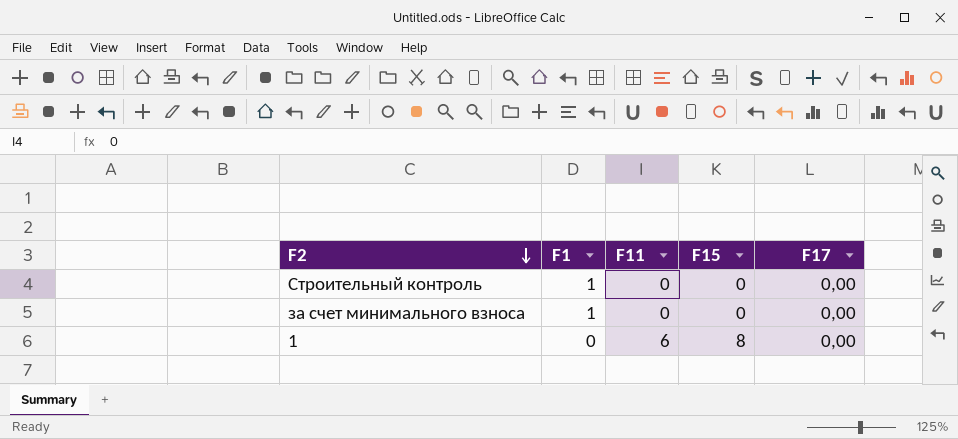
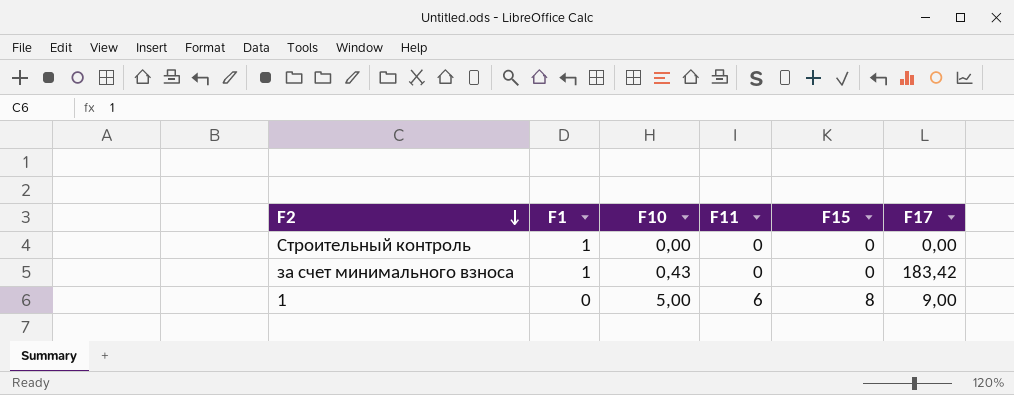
column F10 | position: none -> 3
за счет минимального взноса | F17: 0,00 -> 183,42
1 | F17: 0,00 -> 9,00

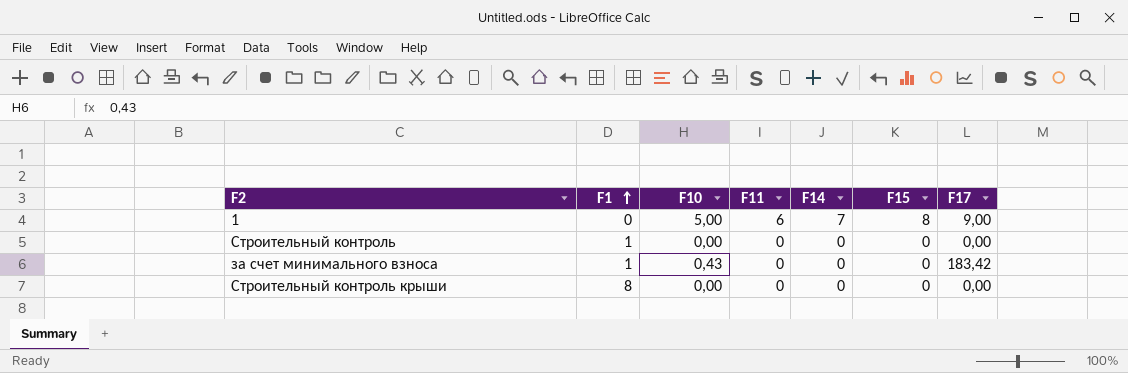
row order: F2 descending -> F1 ascending
column F14 | position: none -> 5
row Строительный контроль крыши: none -> 8 | 0,00 | 0 | 0 | 0 | 0,00

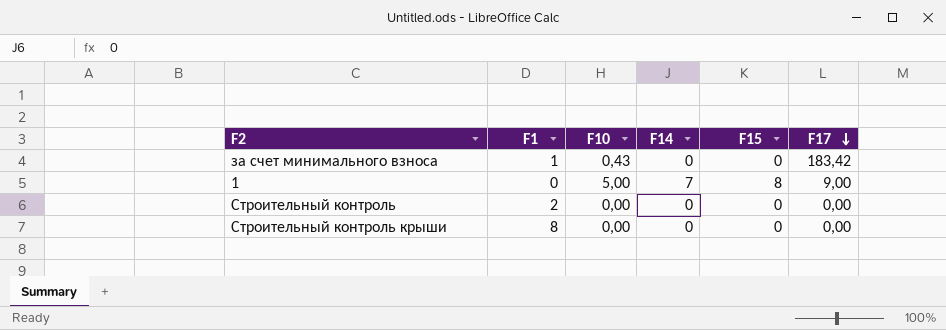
row order: F1 ascending -> F17 descending
column F11 | position: 4 -> none
Строительный контроль | F1: 1 -> 2

